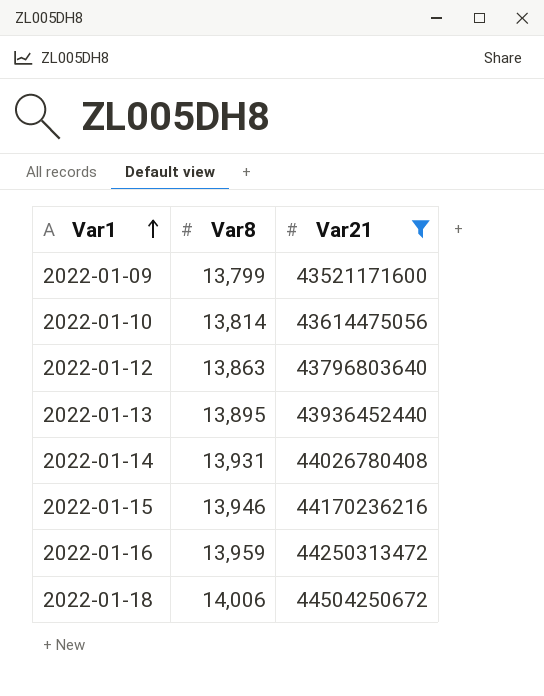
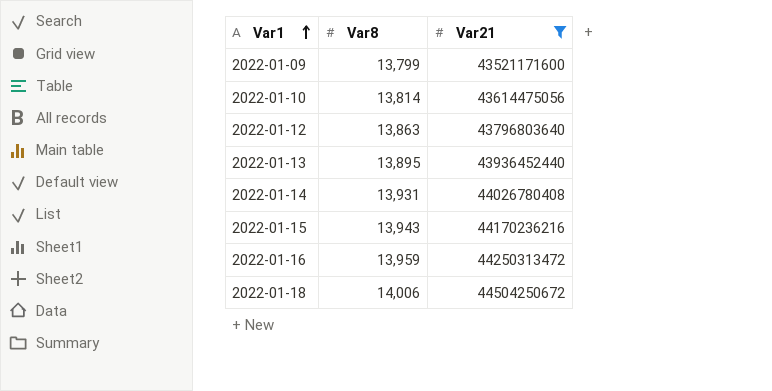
2022-01-15 | Var8: 13,946 -> 13,943

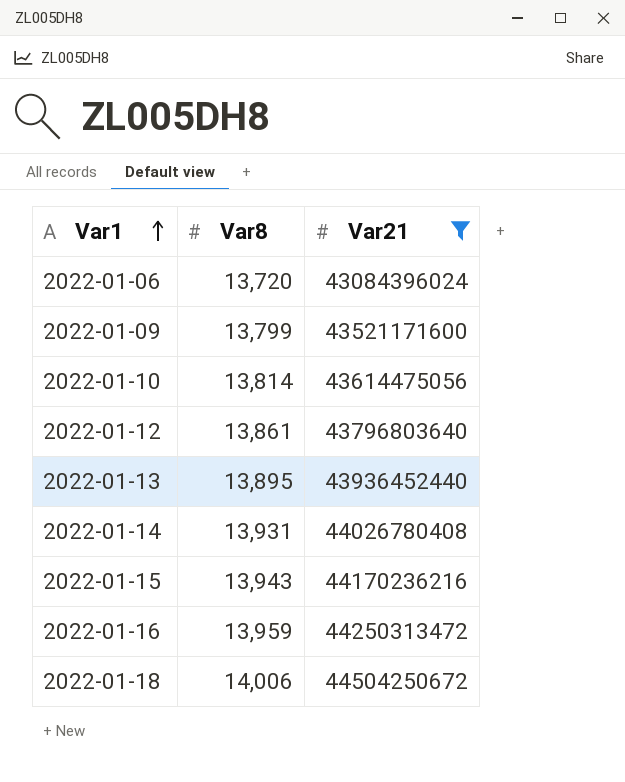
row 2022-01-06: none -> 13,720 | 43084396024
2022-01-12 | Var8: 13,863 -> 13,861

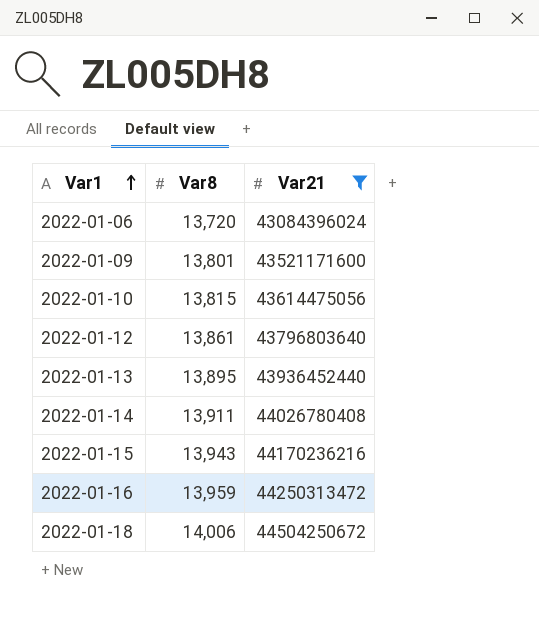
2022-01-09 | Var8: 13,799 -> 13,801
2022-01-10 | Var8: 13,814 -> 13,815
2022-01-14 | Var8: 13,931 -> 13,911

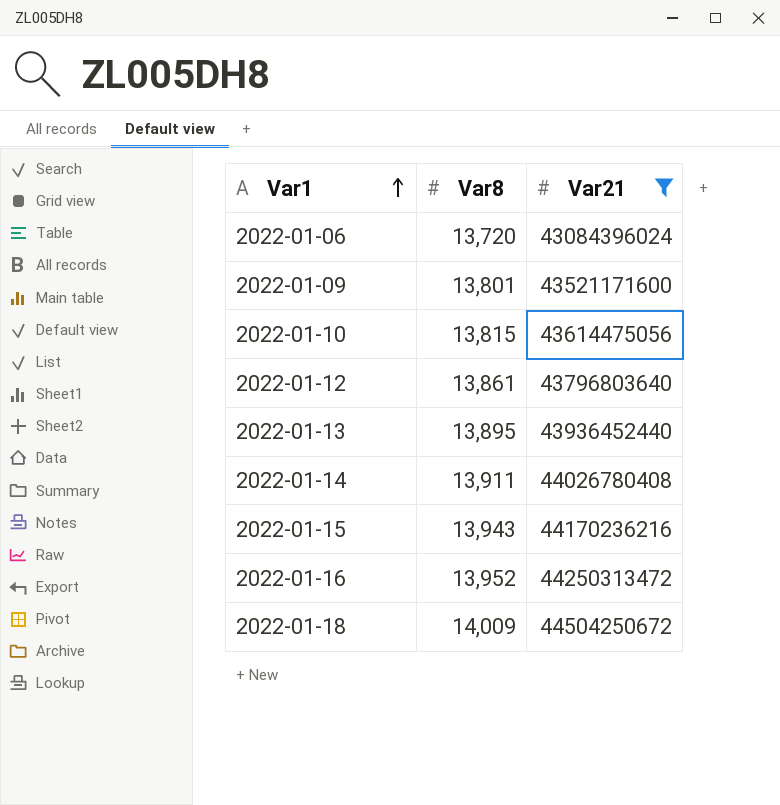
2022-01-16 | Var8: 13,959 -> 13,952
2022-01-18 | Var8: 14,006 -> 14,009

